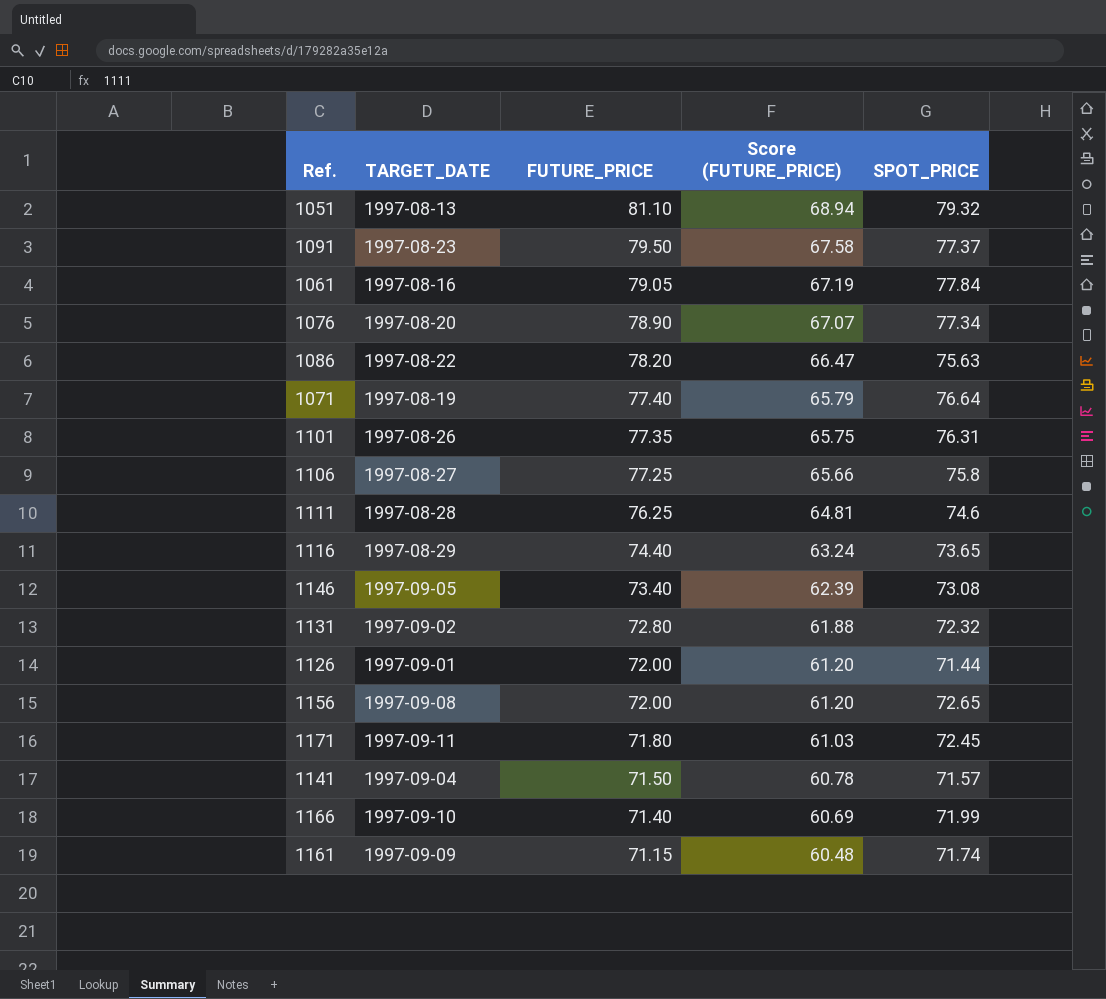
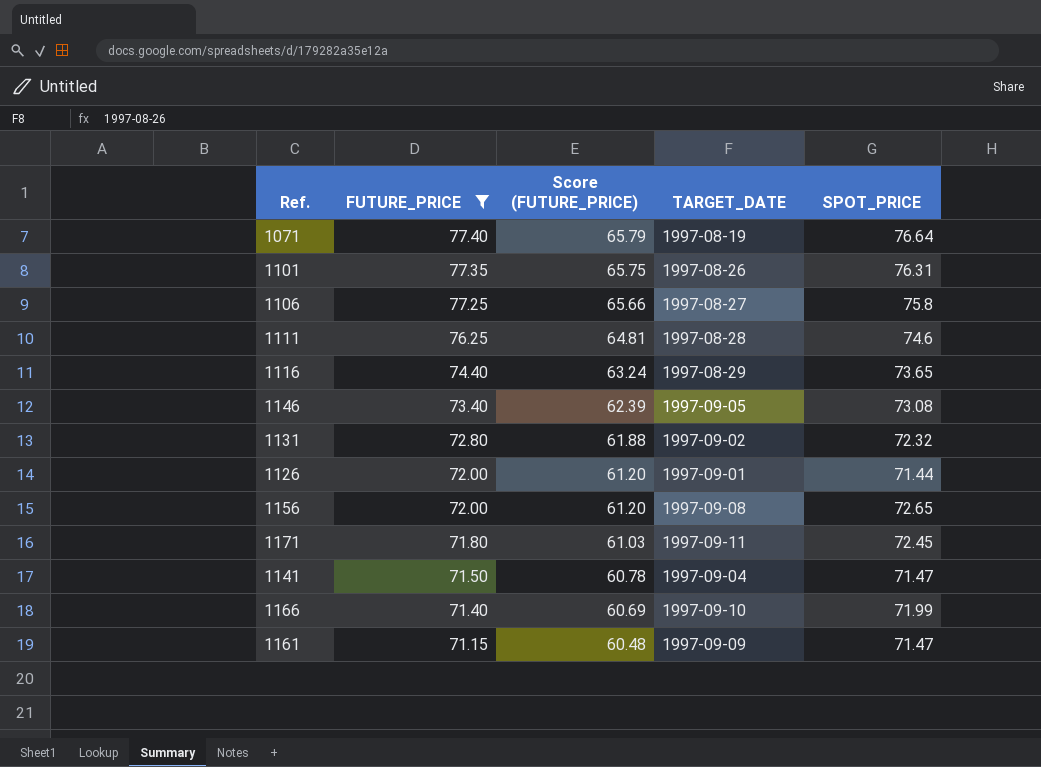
filter: none -> FUTURE_PRICE <= 77.40
column TARGET_DATE | position: 2 -> 4
1141 | SPOT_PRICE: 71.57 -> 71.47
1161 | SPOT_PRICE: 71.74 -> 71.47

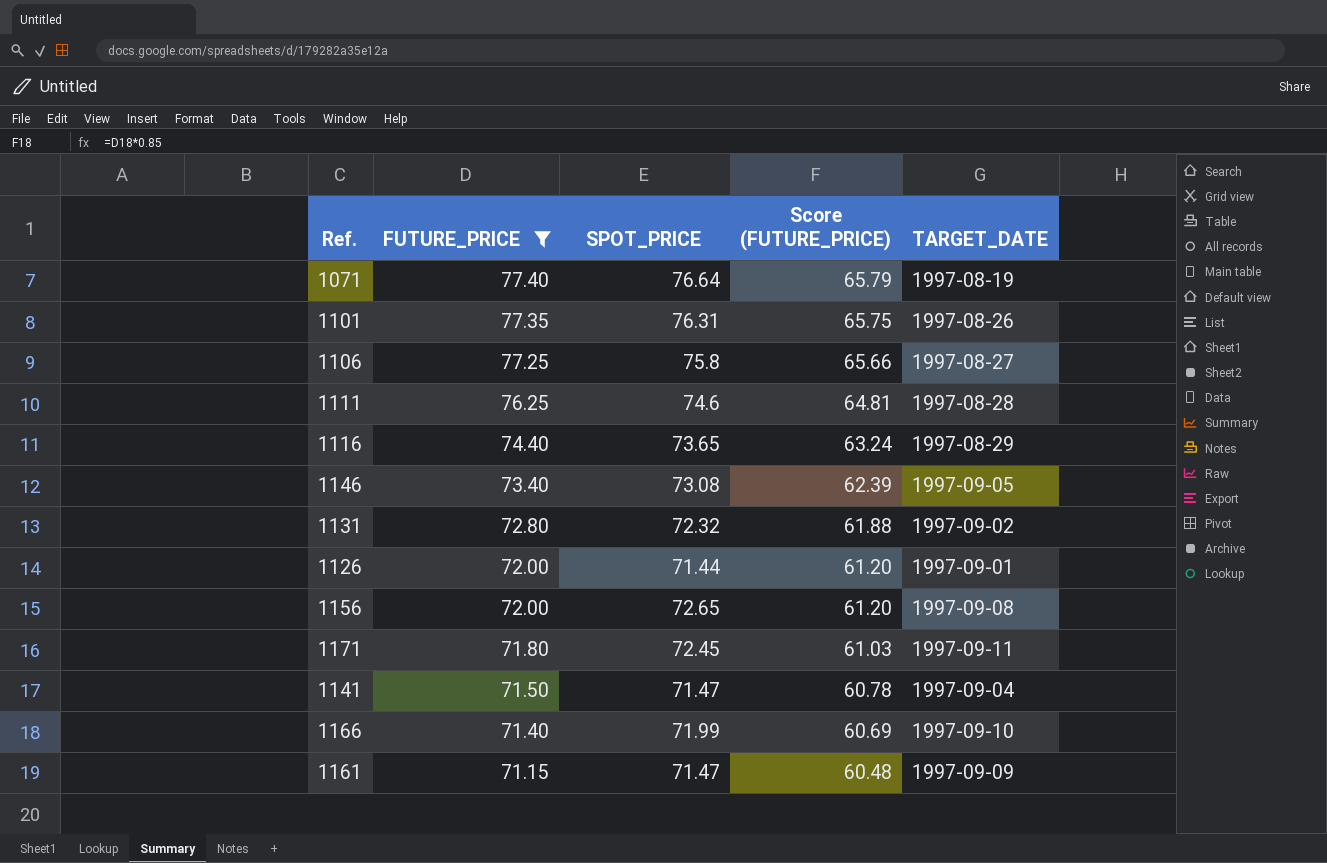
column SPOT_PRICE | position: 5 -> 3

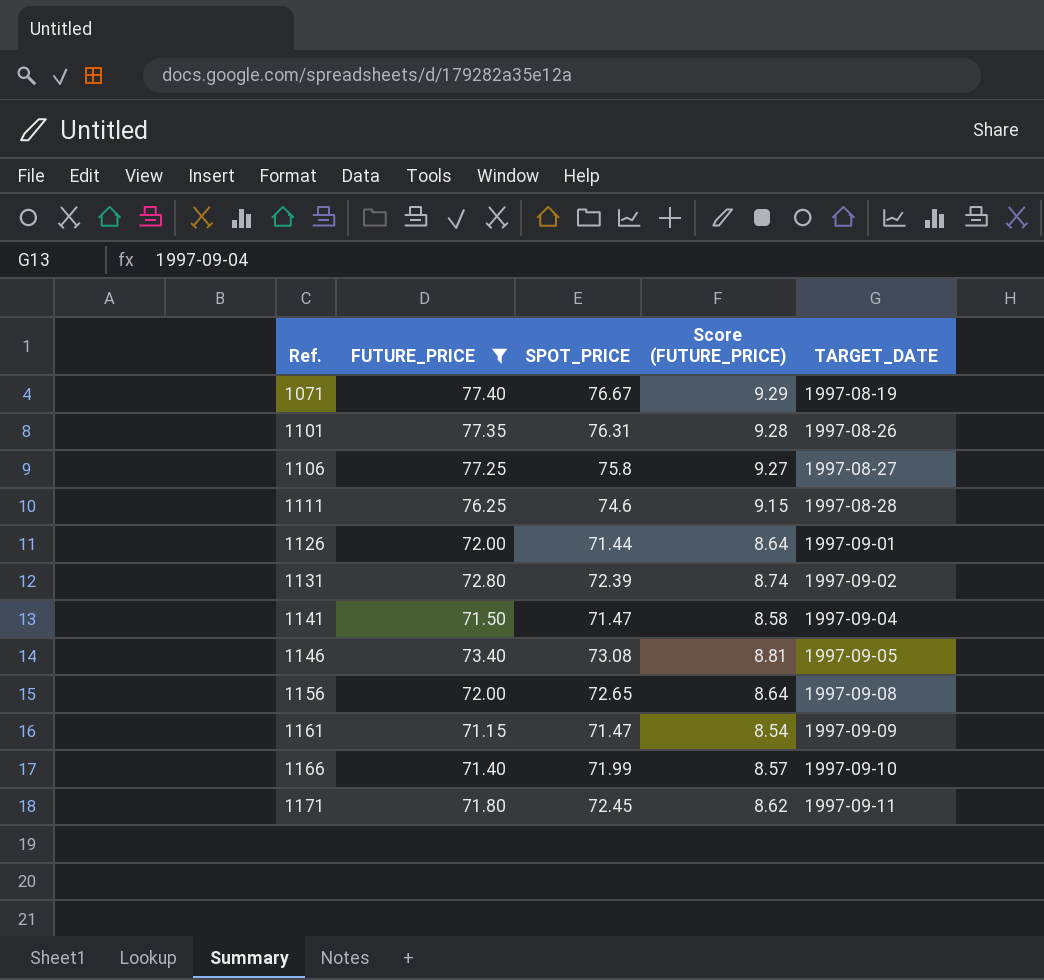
row order: FUTURE_PRICE descending -> Ref. ascending
column Score (FUTURE_PRICE) | formula: [FUTURE_PRICE] * 0.85 -> [FUTURE_PRICE] * 0.12
row 1116: 74.40 | 73.65 | 63.24 | 1997-08-29 -> none
1071 | SPOT_PRICE: 76.64 -> 76.67
1131 | SPOT_PRICE: 72.32 -> 72.39

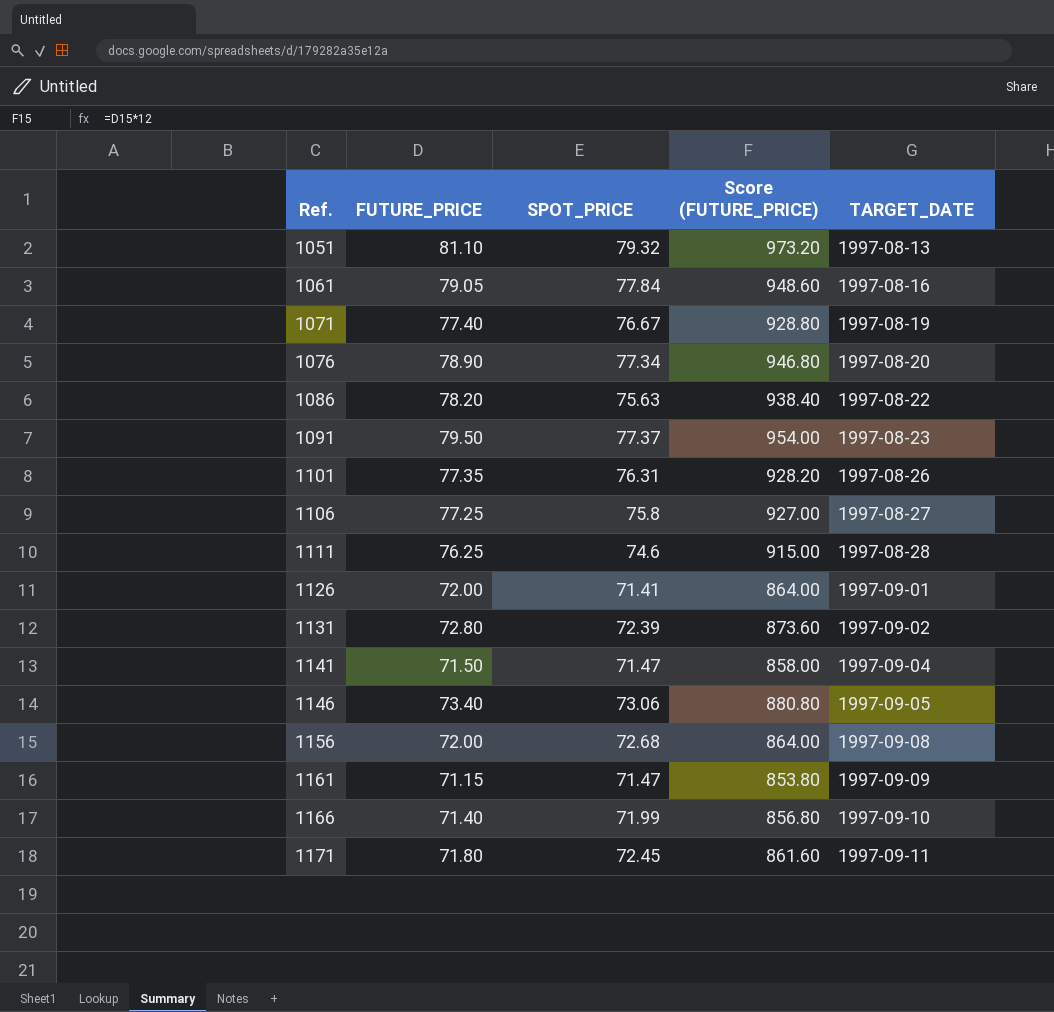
filter: FUTURE_PRICE <= 77.40 -> none
column Score (FUTURE_PRICE) | formula: [FUTURE_PRICE] * 0.12 -> [FUTURE_PRICE] * 12
1126 | SPOT_PRICE: 71.44 -> 71.41
1146 | SPOT_PRICE: 73.08 -> 73.06
1156 | SPOT_PRICE: 72.65 -> 72.68

